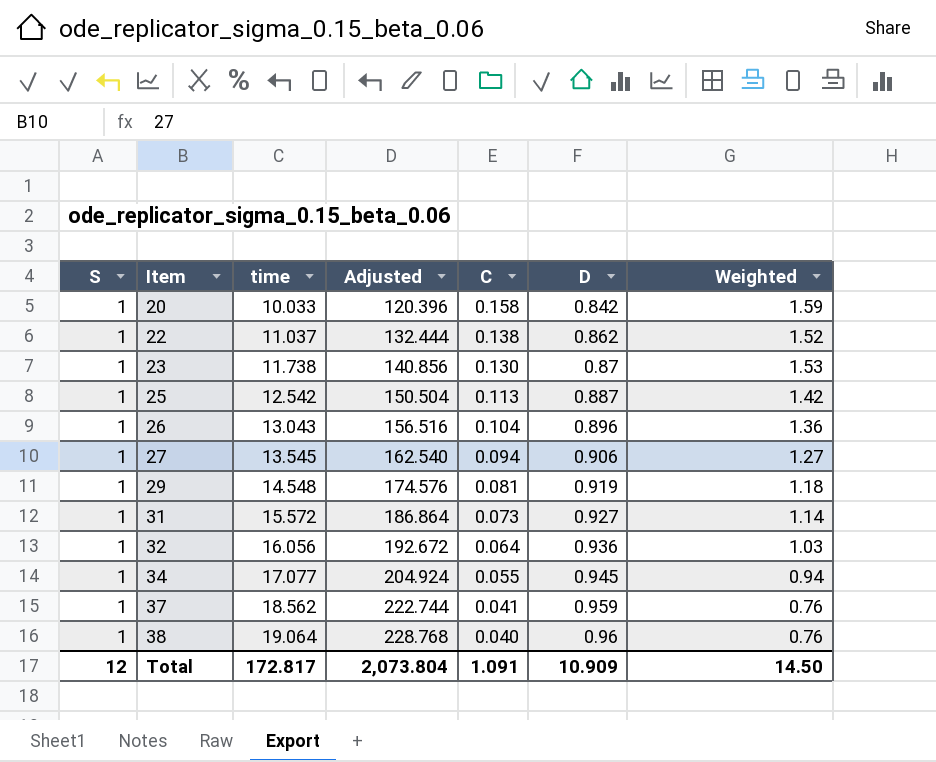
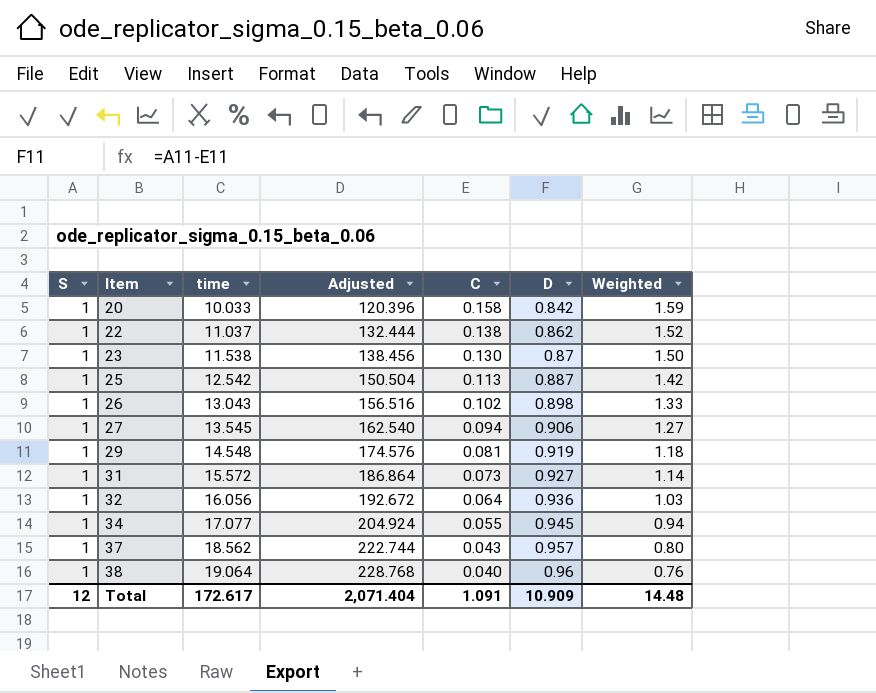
23 | time: 11.738 -> 11.538
23 | Adjusted: 140.856 -> 138.456
23 | Weighted: 1.53 -> 1.50
26 | C: 0.104 -> 0.102
26 | D: 0.896 -> 0.898
26 | Weighted: 1.36 -> 1.33
37 | C: 0.041 -> 0.043
37 | D: 0.959 -> 0.957
37 | Weighted: 0.76 -> 0.80
Total | time: 172.817 -> 172.617
Total | Adjusted: 2,073.804 -> 2,071.404
Total | Weighted: 14.50 -> 14.48

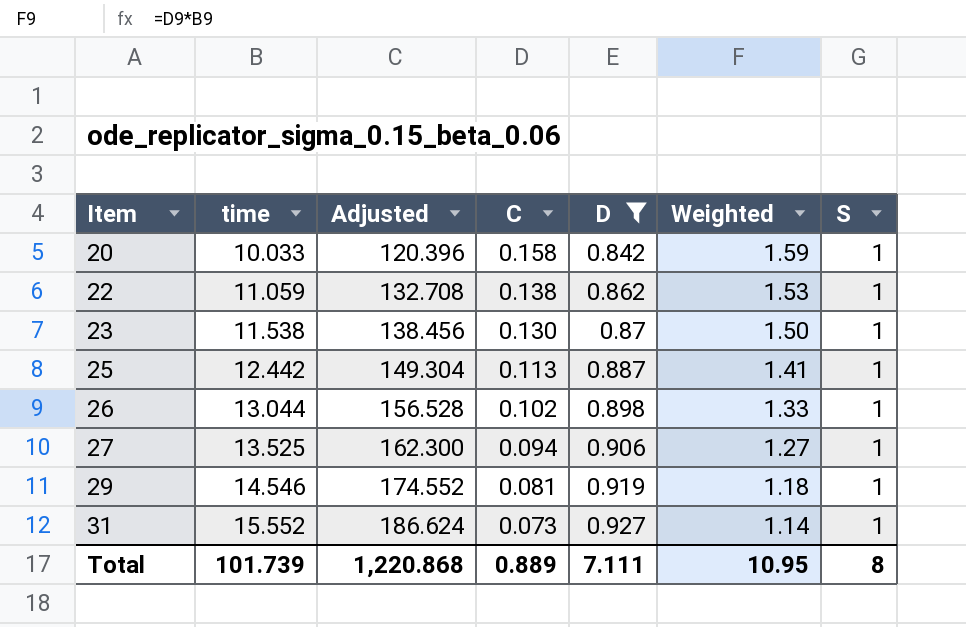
filter: none -> D <= 0.927
column S | position: 1 -> 7
22 | time: 11.037 -> 11.059
22 | Adjusted: 132.444 -> 132.708
22 | Weighted: 1.52 -> 1.53
25 | time: 12.542 -> 12.442
25 | Adjusted: 150.504 -> 149.304
25 | Weighted: 1.42 -> 1.41
26 | time: 13.043 -> 13.044
26 | Adjusted: 156.516 -> 156.528
27 | time: 13.545 -> 13.525
27 | Adjusted: 162.540 -> 162.300
29 | time: 14.548 -> 14.546
29 | Adjusted: 174.576 -> 174.552
31 | time: 15.572 -> 15.552
31 | Adjusted: 186.864 -> 186.624
Total | time: 172.617 -> 101.739
Total | Adjusted: 2,071.404 -> 1,220.868
Total | C: 1.091 -> 0.889
Total | D: 10.909 -> 7.111
Total | Weighted: 14.48 -> 10.95
Total | S: 12 -> 8

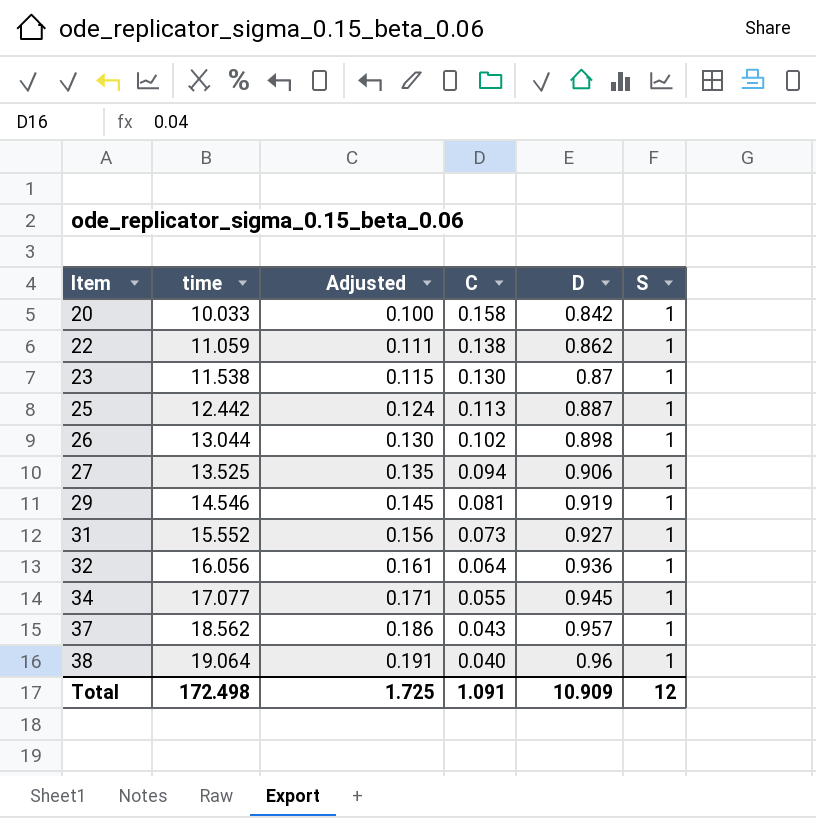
filter: D <= 0.927 -> none
column Weighted | formula: [time] * [C] -> none
column Adjusted | formula: [time] * 12 -> [time] * 0.01
Total | time: 101.739 -> 172.498
Total | Adjusted: 1,220.868 -> 1.725
Total | C: 0.889 -> 1.091
Total | D: 7.111 -> 10.909
Total | S: 8 -> 12

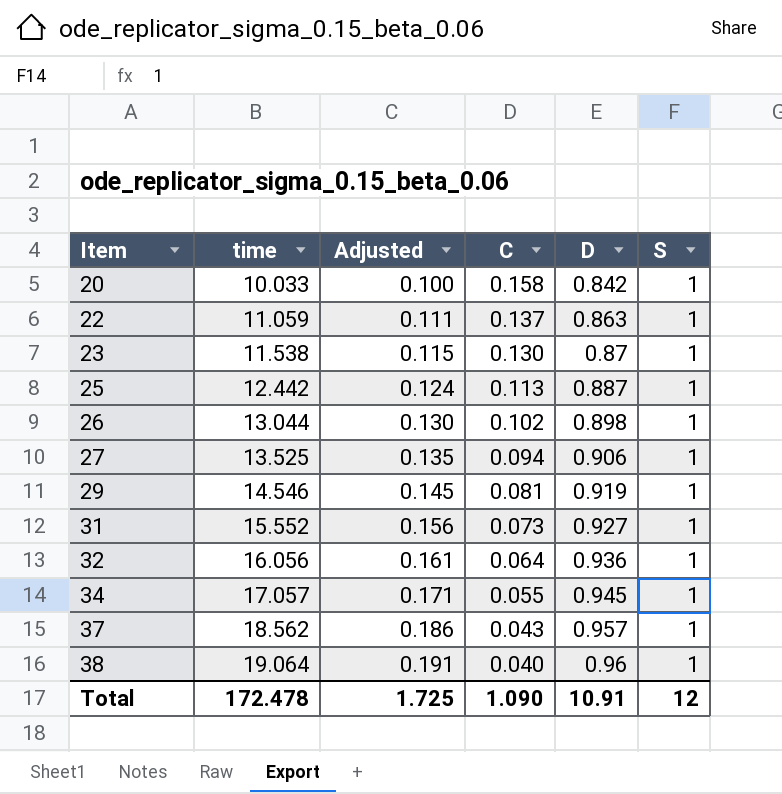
22 | C: 0.138 -> 0.137
22 | D: 0.862 -> 0.863
34 | time: 17.077 -> 17.057
Total | time: 172.498 -> 172.478
Total | C: 1.091 -> 1.090
Total | D: 10.909 -> 10.91

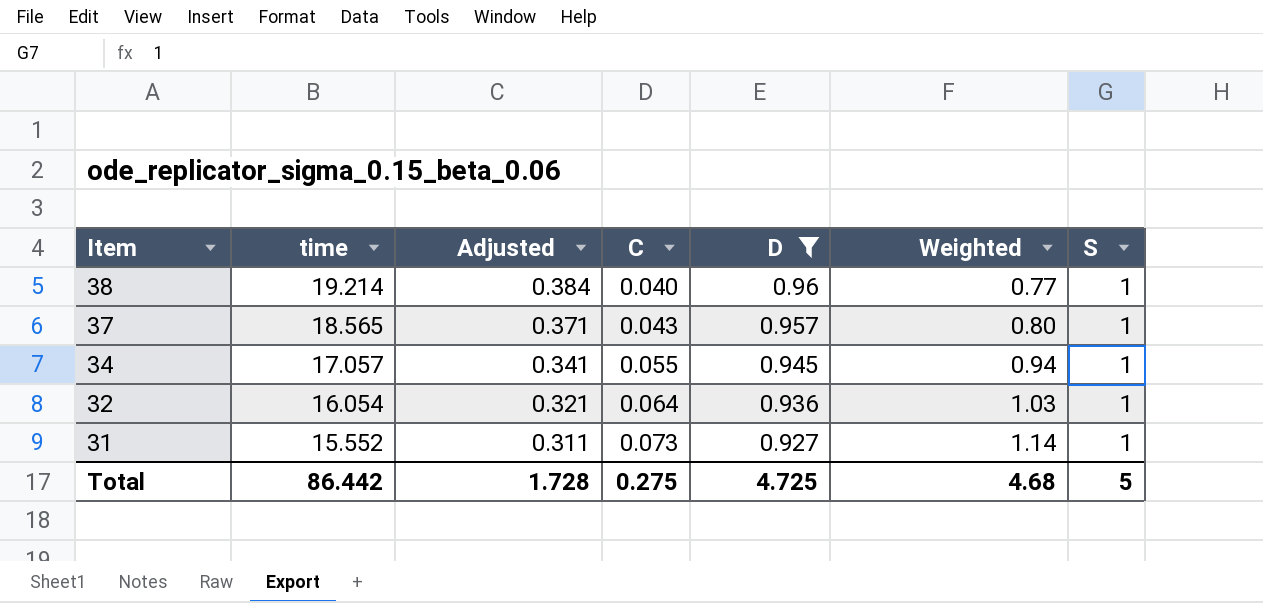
filter: none -> D >= 0.927
row order: Item ascending -> Item descending
column Adjusted | formula: [time] * 0.01 -> [time] * 0.02
column Weighted | formula: none -> [time] * [C]
38 | time: 19.064 -> 19.214
37 | time: 18.562 -> 18.565
32 | time: 16.056 -> 16.054
Total | time: 172.478 -> 86.442
Total | Adjusted: 1.725 -> 1.728
Total | C: 1.090 -> 0.275
Total | D: 10.91 -> 4.725
Total | S: 12 -> 5

